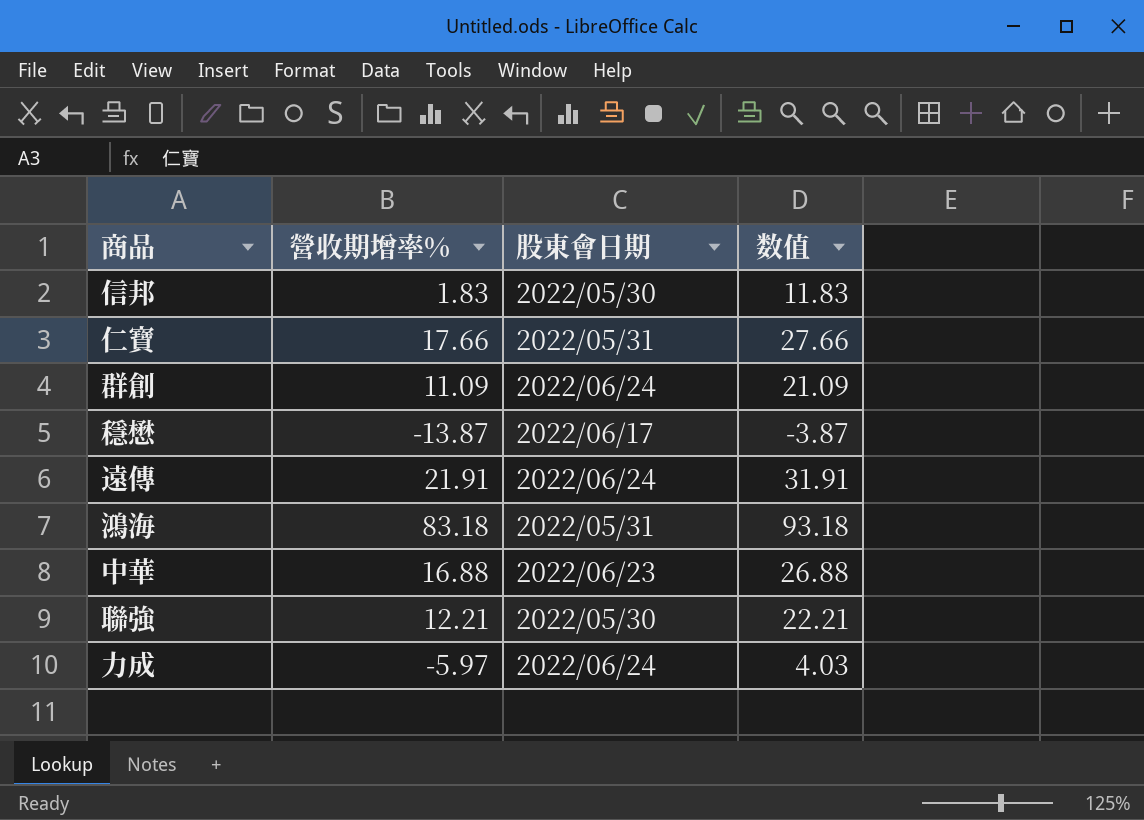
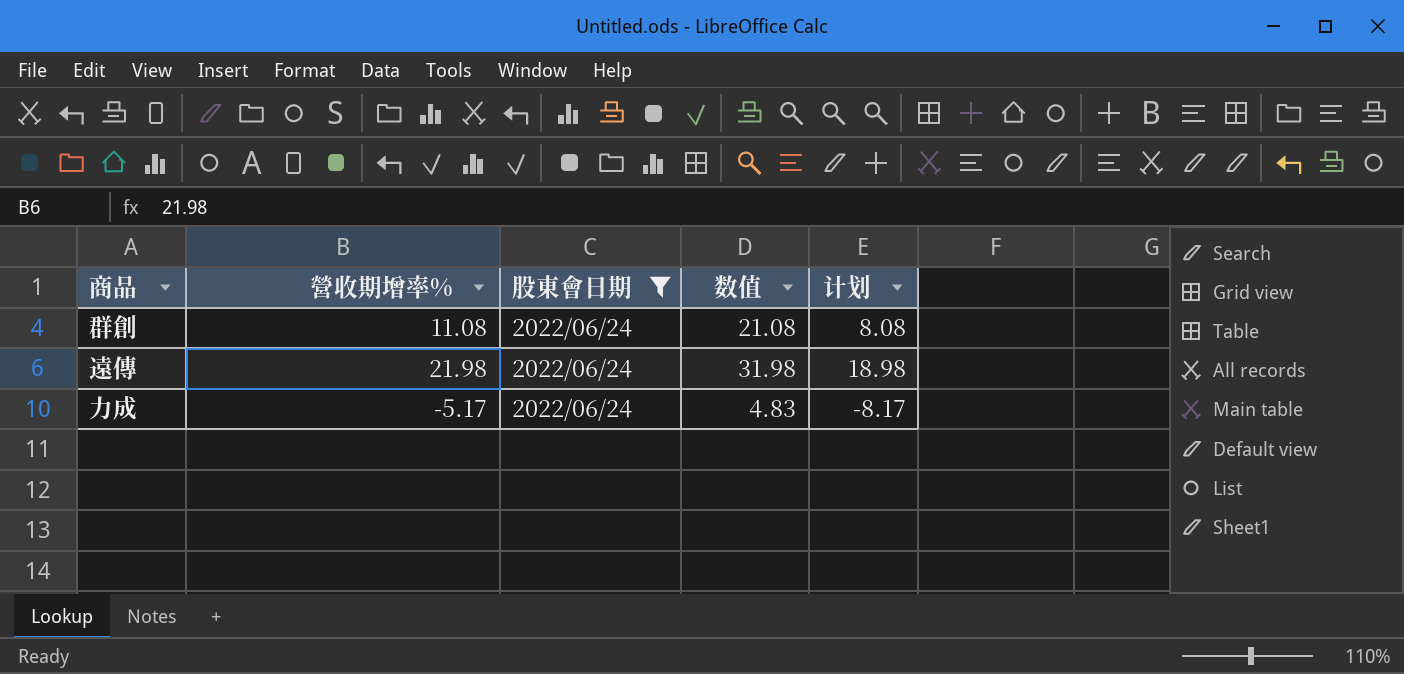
filter: none -> 股東會日期 = 2022/06/24
column 计划 | formula: none -> [營收期增率%] - 3
群創 | 營收期增率%: 11.09 -> 11.08
群創 | 数值: 21.09 -> 21.08
遠傳 | 營收期增率%: 21.91 -> 21.98
遠傳 | 数值: 31.91 -> 31.98
力成 | 營收期增率%: -5.97 -> -5.17
力成 | 数值: 4.03 -> 4.83

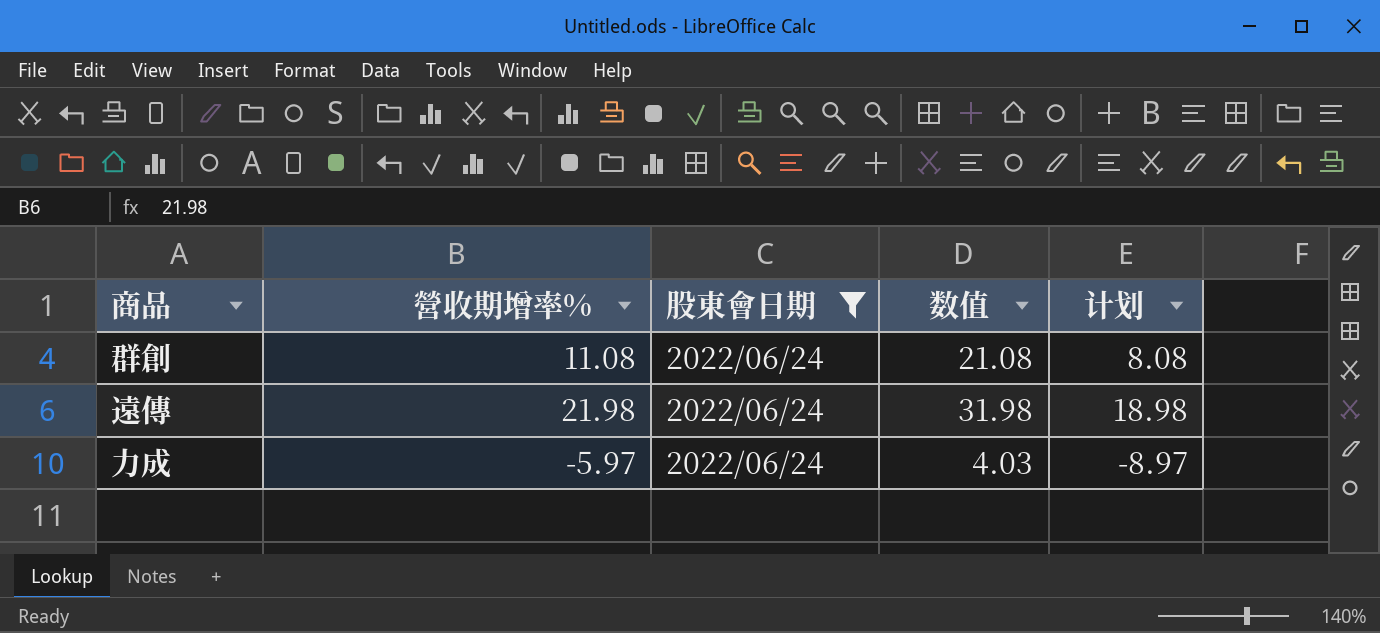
力成 | 營收期增率%: -5.17 -> -5.97
力成 | 数值: 4.83 -> 4.03
力成 | 计划: -8.17 -> -8.97

